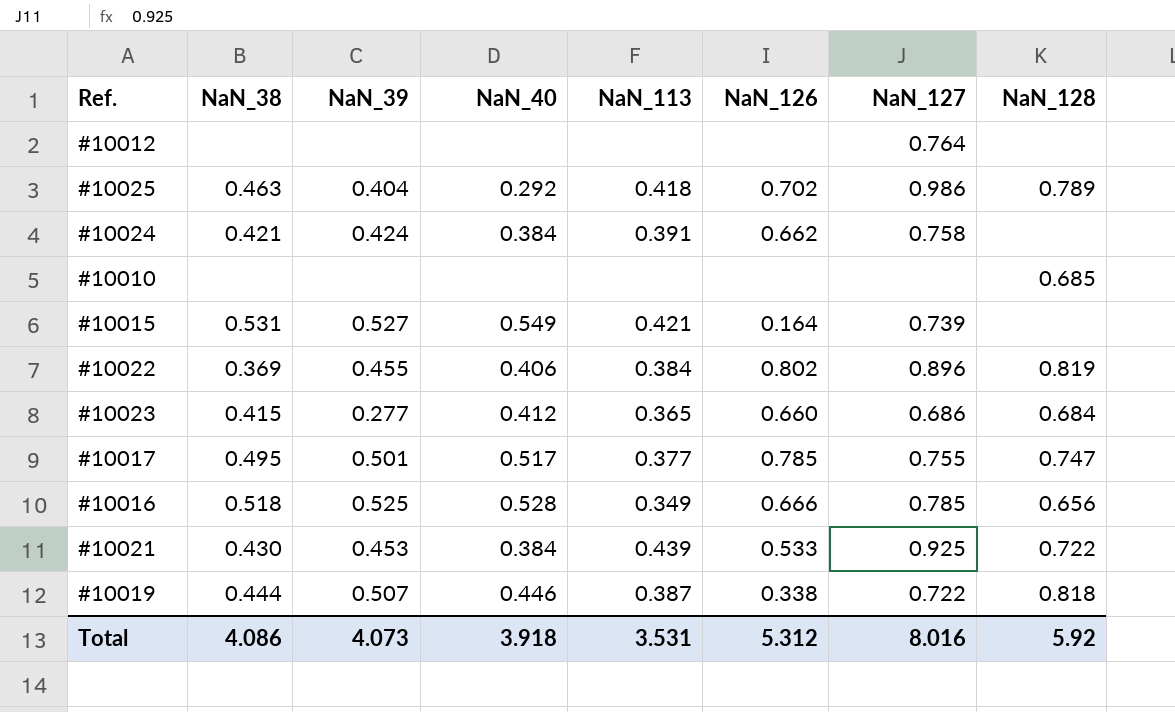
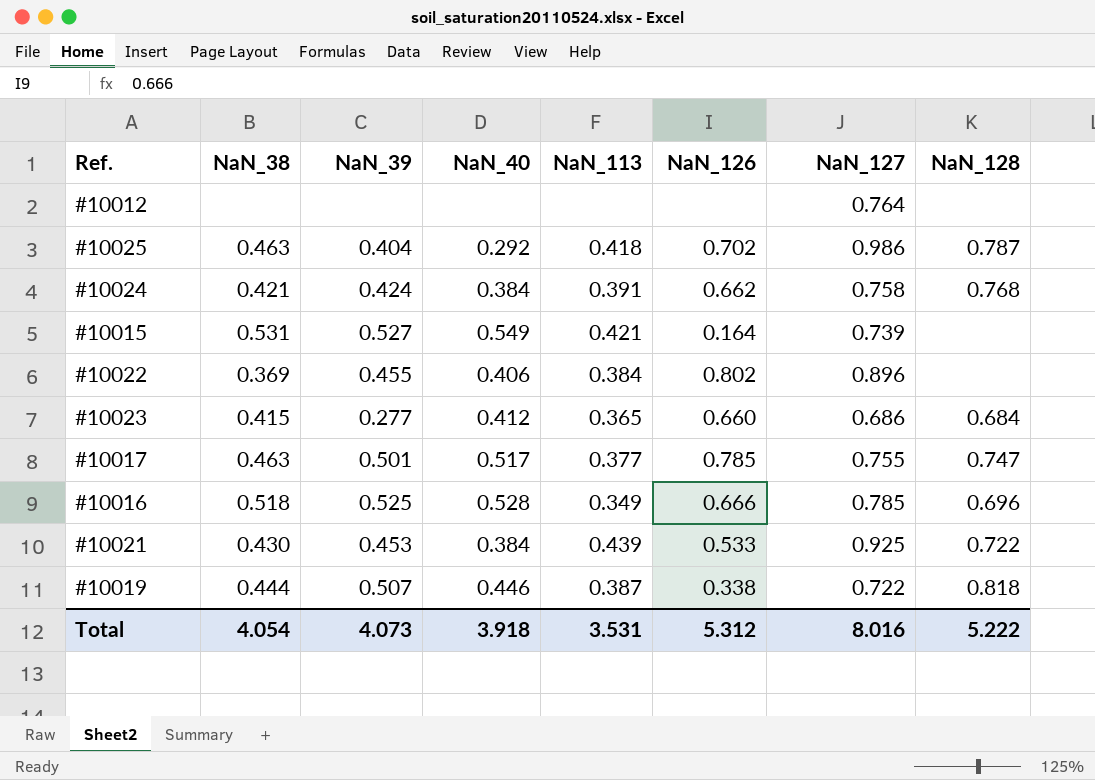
row #10010: none | none | none | none | none | none | 0.685 -> none
#10025 | NaN_128: 0.789 -> 0.787
#10024 | NaN_128: none -> 0.768
#10022 | NaN_128: 0.819 -> none
#10017 | NaN_38: 0.495 -> 0.463
#10016 | NaN_128: 0.656 -> 0.696
Total | NaN_38: 4.086 -> 4.054
Total | NaN_128: 5.92 -> 5.222

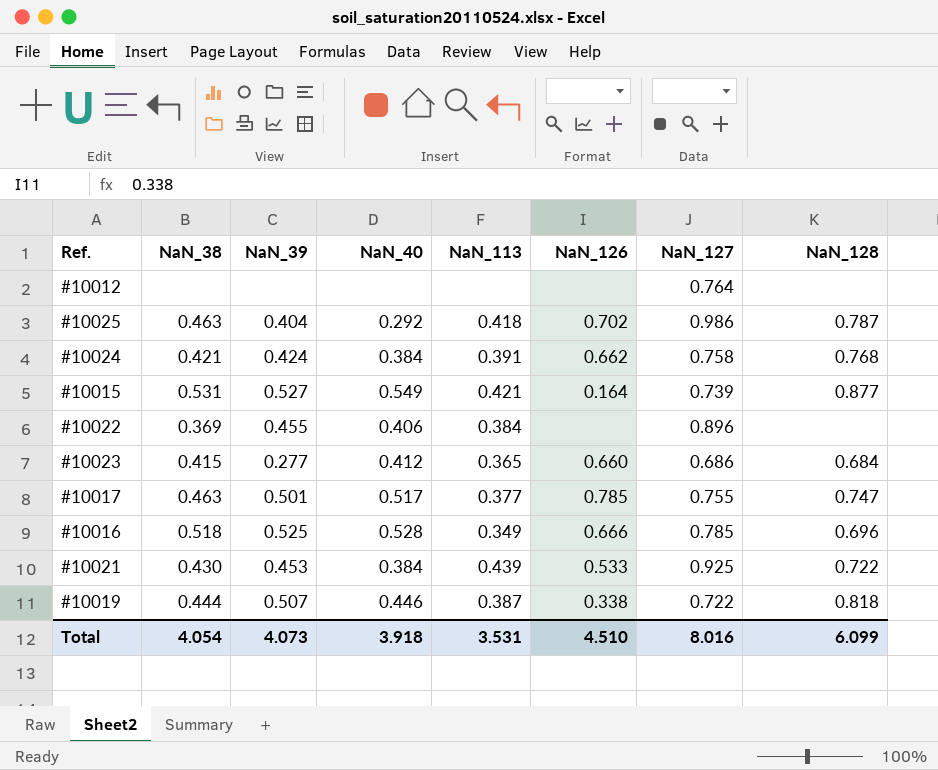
#10015 | NaN_128: none -> 0.877
#10022 | NaN_126: 0.802 -> none
Total | NaN_126: 5.312 -> 4.510
Total | NaN_128: 5.222 -> 6.099

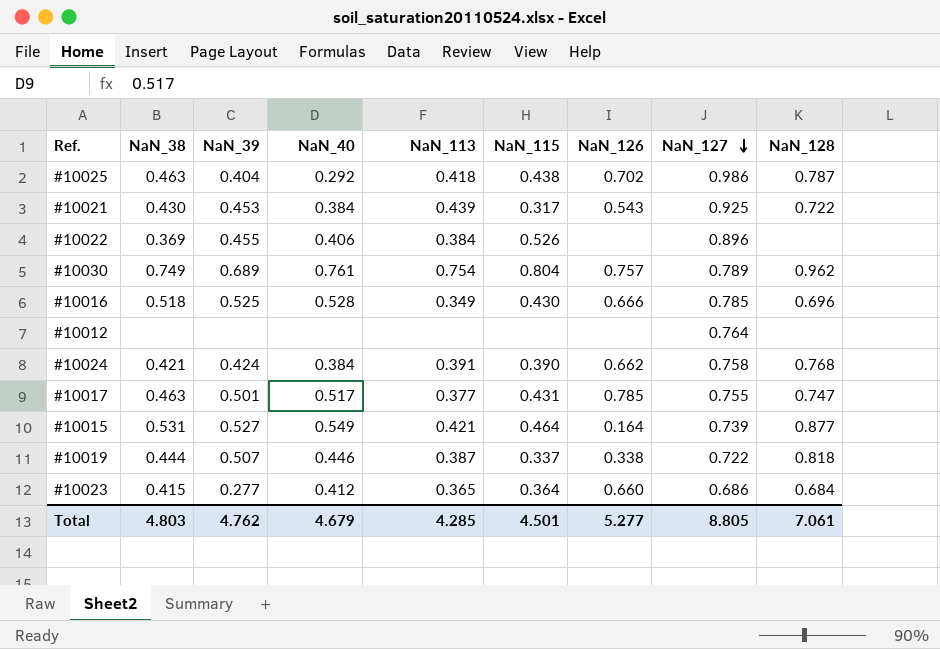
row order: none -> NaN_127 descending
column NaN_115 | position: none -> 6
#10021 | NaN_126: 0.533 -> 0.543
row #10030: none -> 0.749 | 0.689 | 0.761 | 0.754 | 0.804 | 0.757 | 0.789 | 0.962
Total | NaN_38: 4.054 -> 4.803
Total | NaN_39: 4.073 -> 4.762
Total | NaN_40: 3.918 -> 4.679
Total | NaN_113: 3.531 -> 4.285
Total | NaN_126: 4.510 -> 5.277
Total | NaN_127: 8.016 -> 8.805
Total | NaN_128: 6.099 -> 7.061

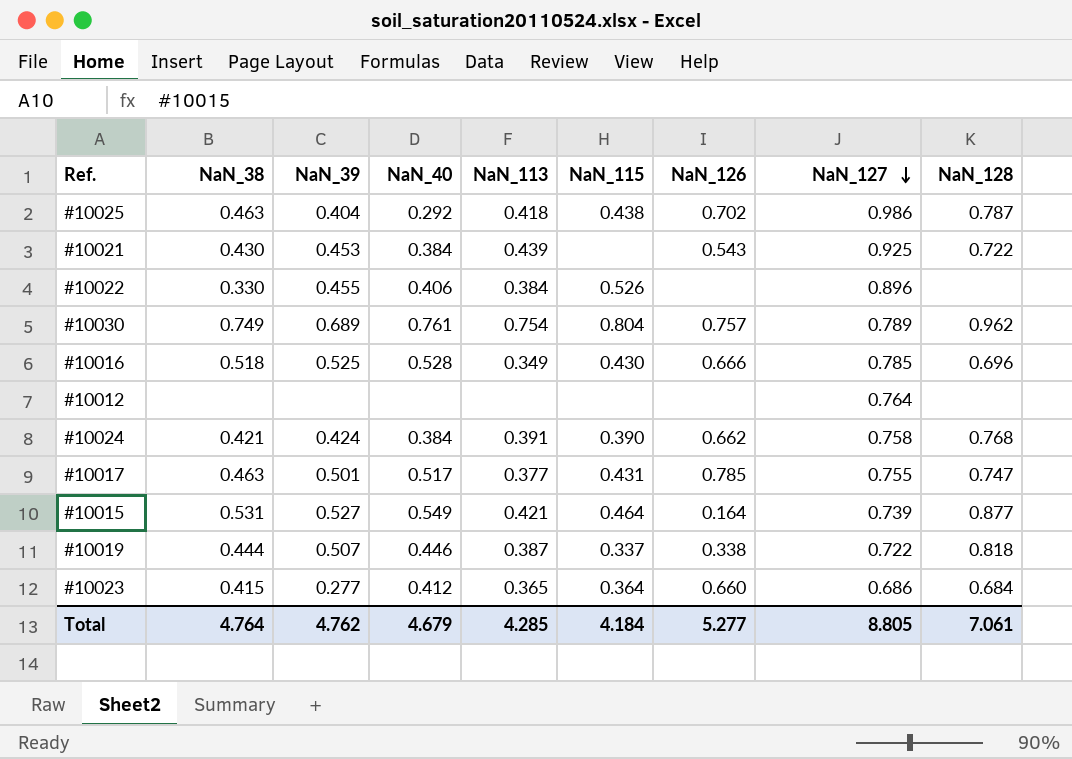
#10021 | NaN_115: 0.317 -> none
#10022 | NaN_38: 0.369 -> 0.330
Total | NaN_38: 4.803 -> 4.764
Total | NaN_115: 4.501 -> 4.184

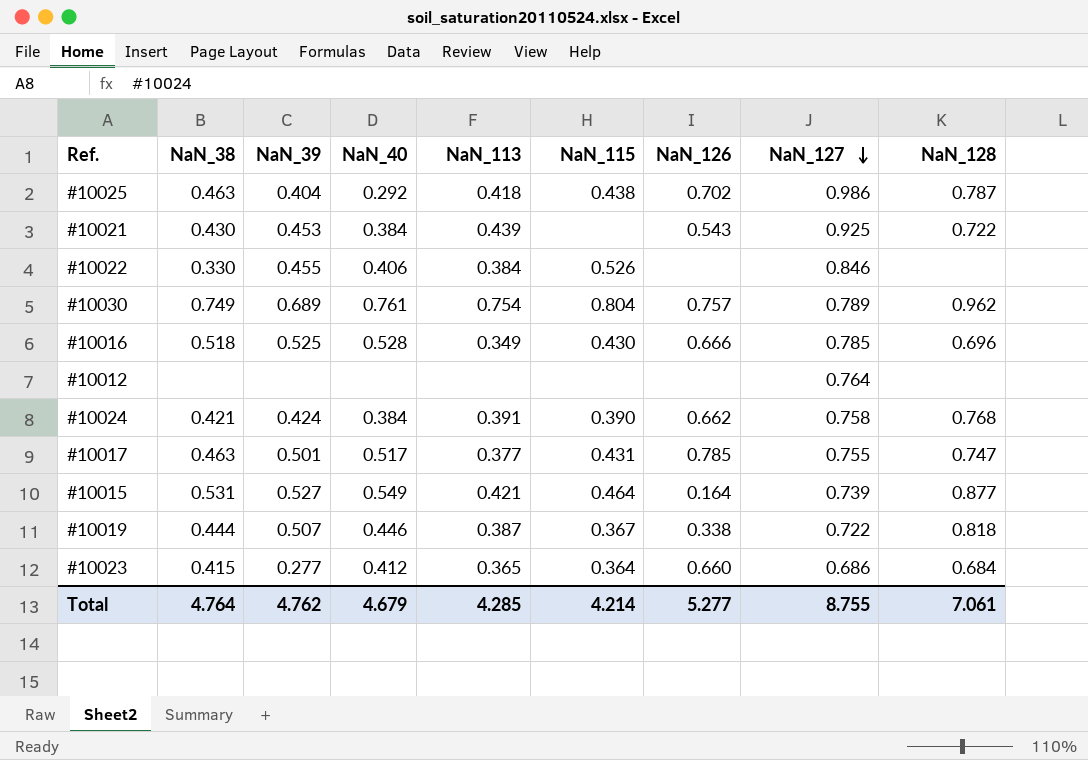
#10022 | NaN_127: 0.896 -> 0.846
#10019 | NaN_115: 0.337 -> 0.367
Total | NaN_115: 4.184 -> 4.214
Total | NaN_127: 8.805 -> 8.755

